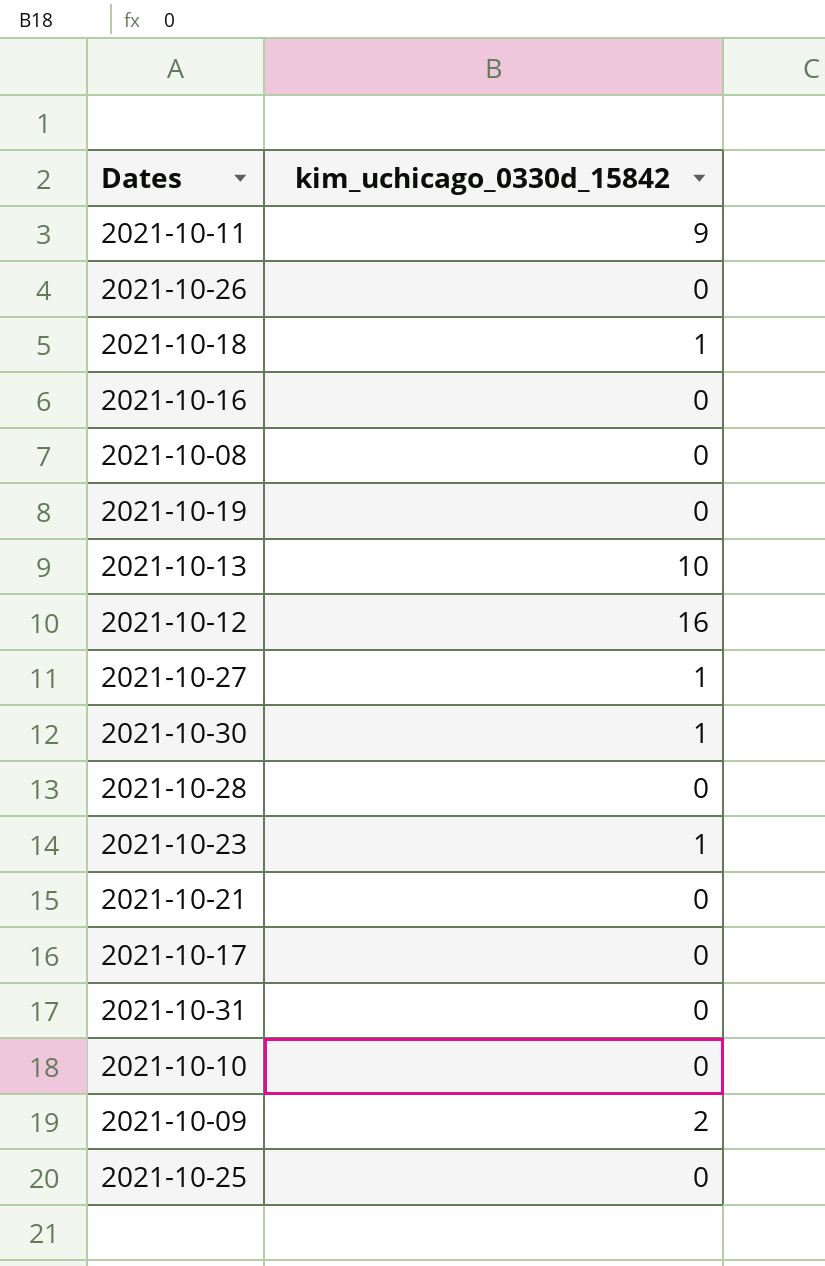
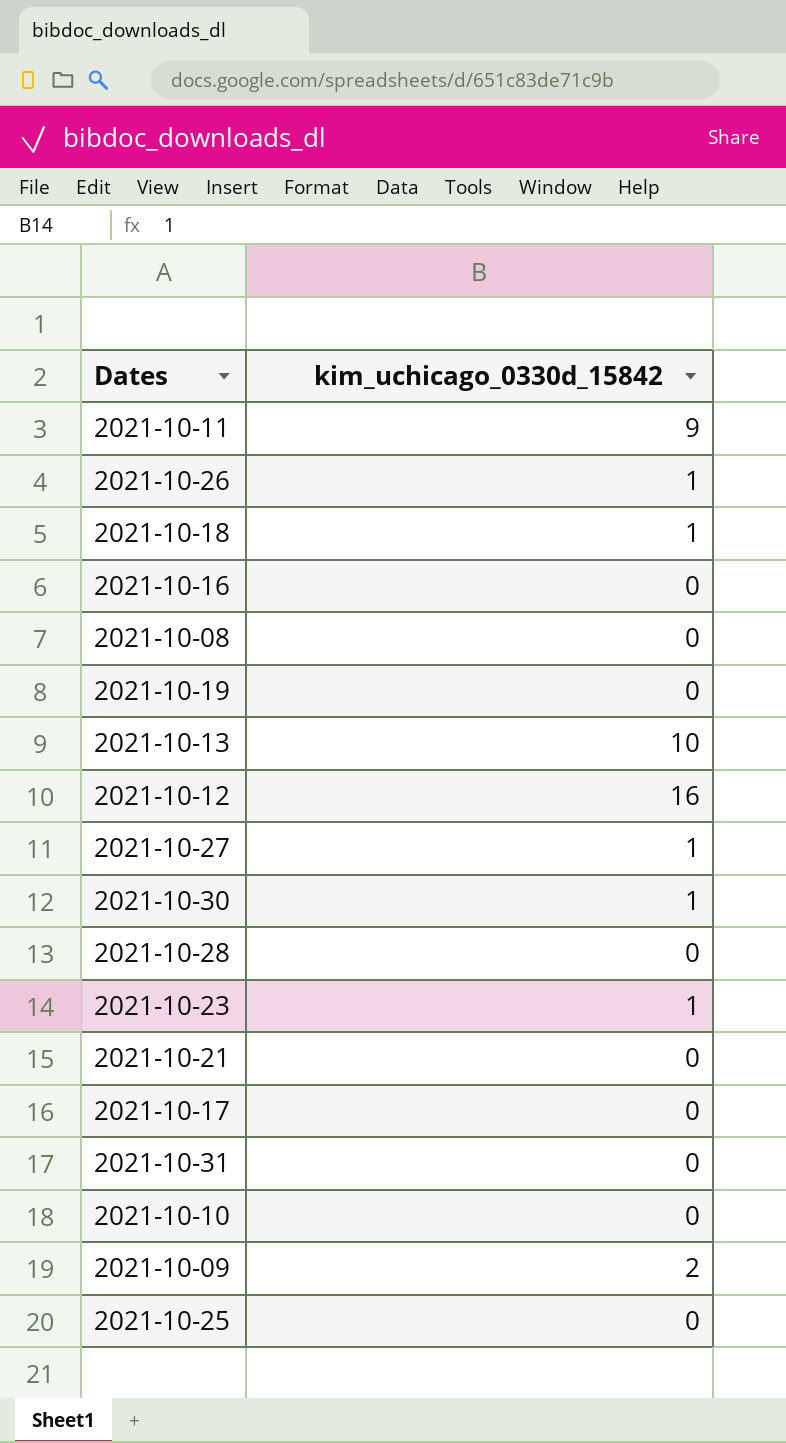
2021-10-26 | kim_uchicago_0330d_15842: 0 -> 1

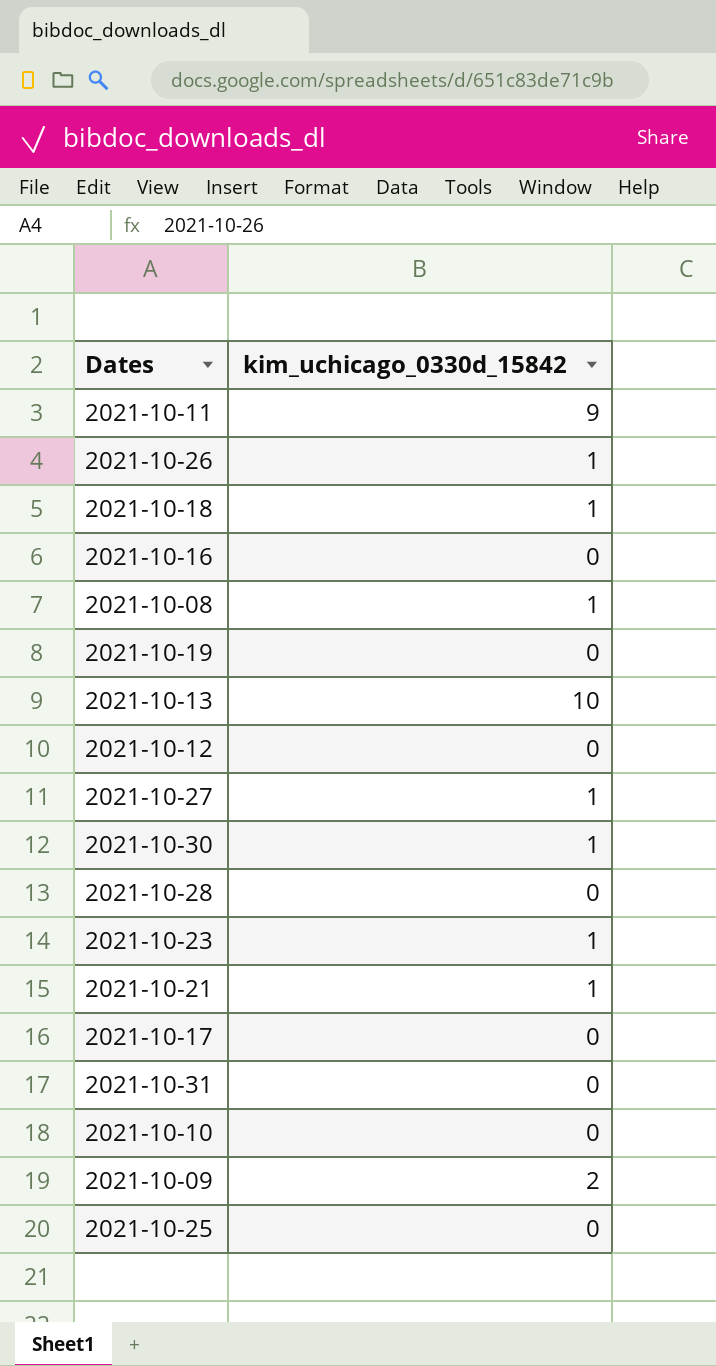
2021-10-08 | kim_uchicago_0330d_15842: 0 -> 1
2021-10-12 | kim_uchicago_0330d_15842: 16 -> 0
2021-10-21 | kim_uchicago_0330d_15842: 0 -> 1

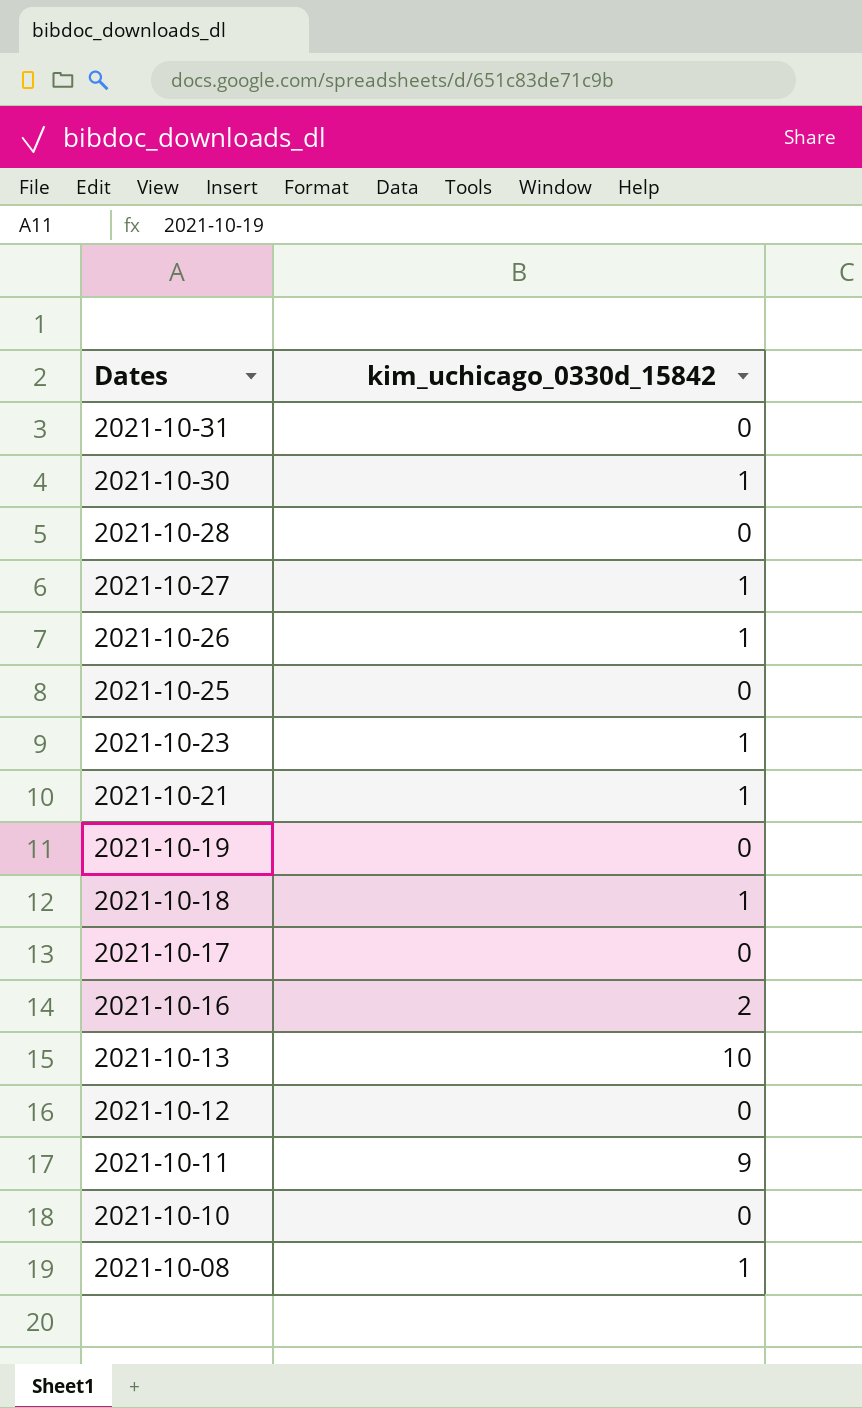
row order: none -> Dates descending
row 2021-10-09: 2 -> none
2021-10-16 | kim_uchicago_0330d_15842: 0 -> 2

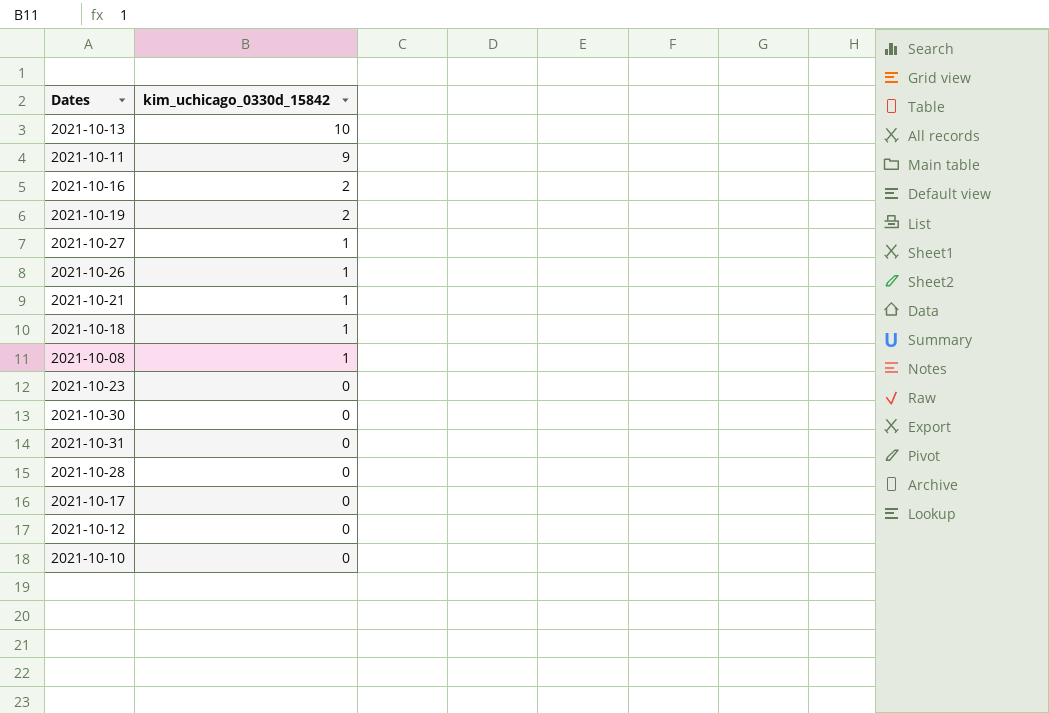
row order: Dates descending -> kim_uchicago_0330d_15842 descending
row 2021-10-25: 0 -> none
2021-10-19 | kim_uchicago_0330d_15842: 0 -> 2
2021-10-23 | kim_uchicago_0330d_15842: 1 -> 0
2021-10-30 | kim_uchicago_0330d_15842: 1 -> 0

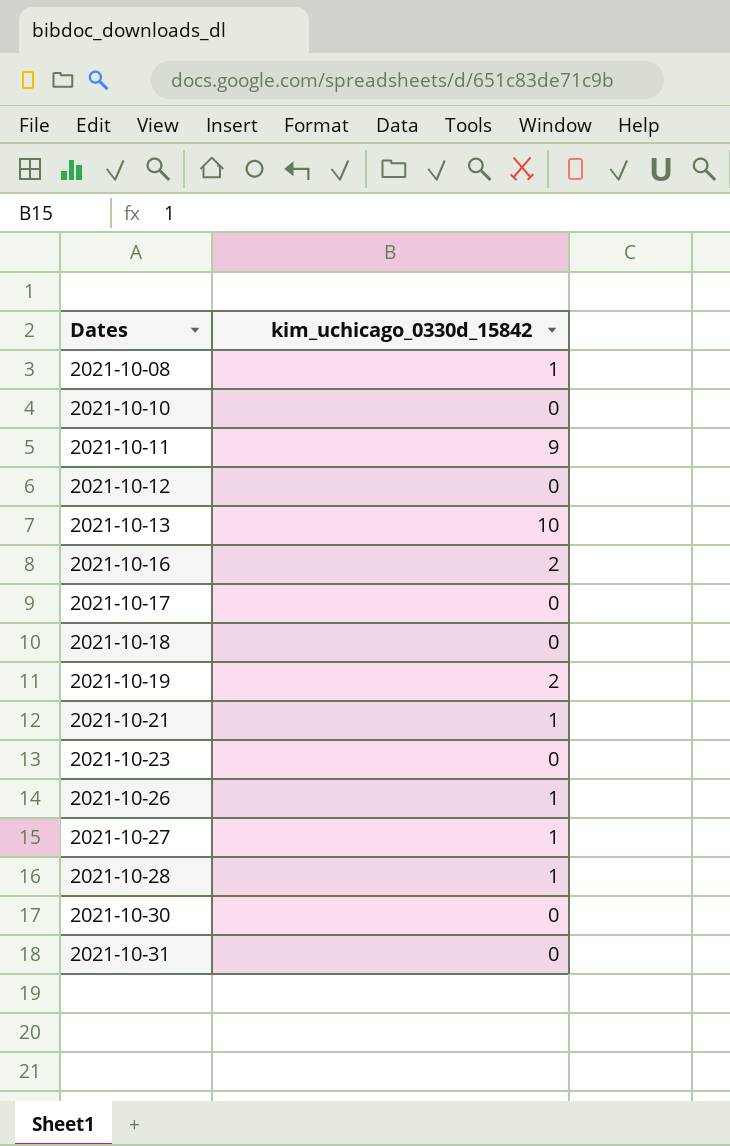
row order: kim_uchicago_0330d_15842 descending -> Dates ascending
2021-10-18 | kim_uchicago_0330d_15842: 1 -> 0
2021-10-28 | kim_uchicago_0330d_15842: 0 -> 1

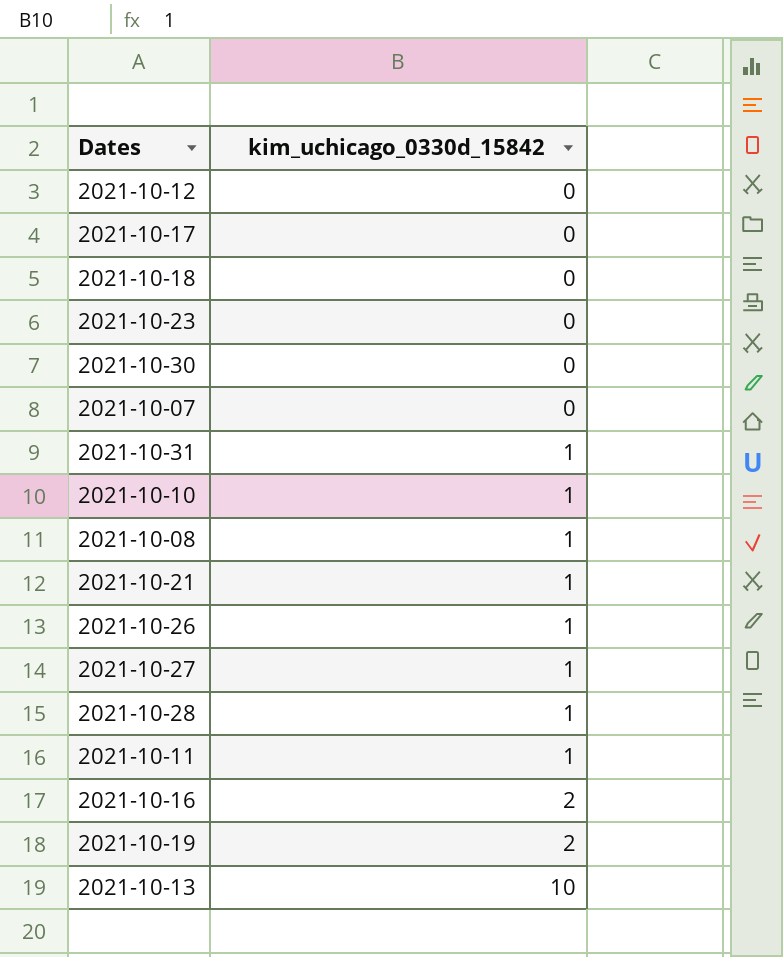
row order: Dates ascending -> kim_uchicago_0330d_15842 ascending
row 2021-10-07: none -> 0
2021-10-31 | kim_uchicago_0330d_15842: 0 -> 1
2021-10-10 | kim_uchicago_0330d_15842: 0 -> 1
2021-10-11 | kim_uchicago_0330d_15842: 9 -> 1

